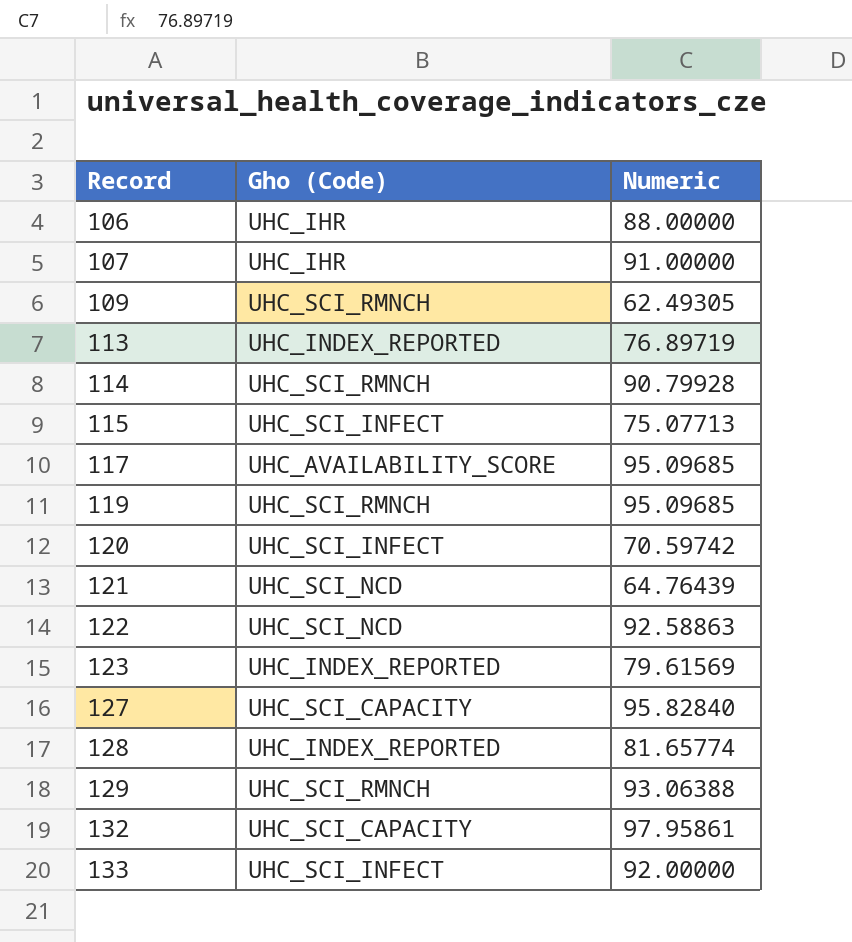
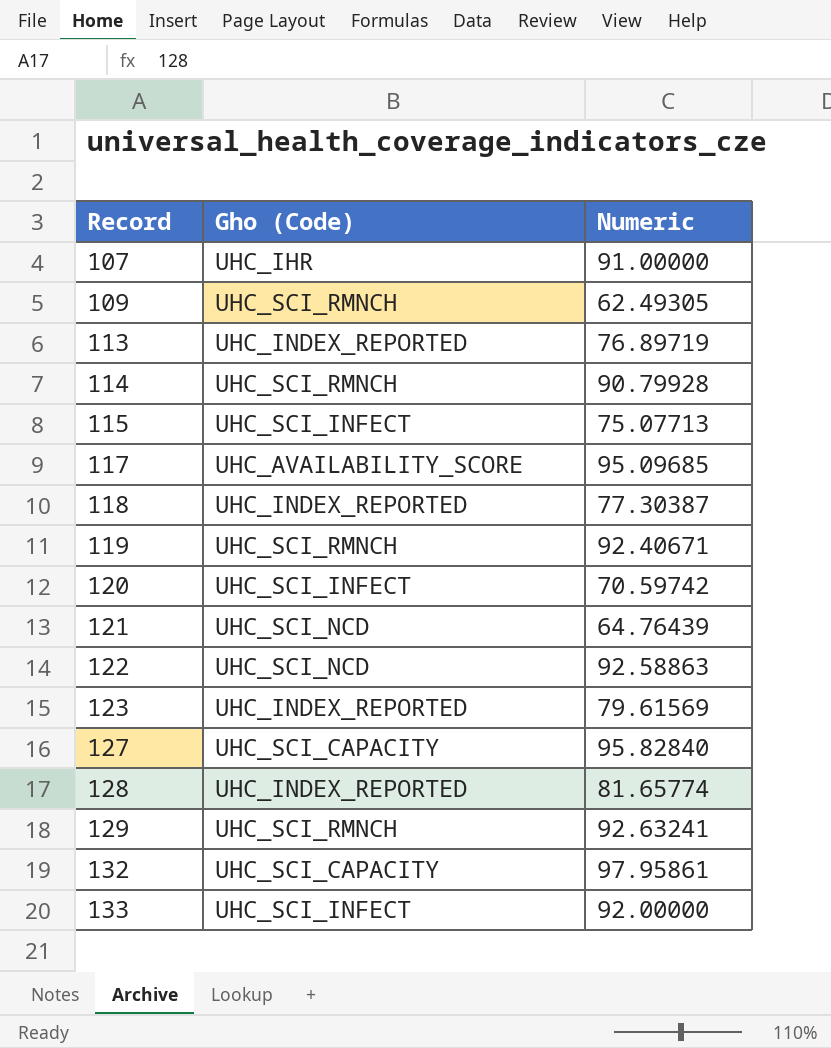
row 106: UHC_IHR | 88.00000 -> none
row 118: none -> UHC_INDEX_REPORTED | 77.30387
119 | Numeric: 95.09685 -> 92.40671
129 | Numeric: 93.06388 -> 92.63241

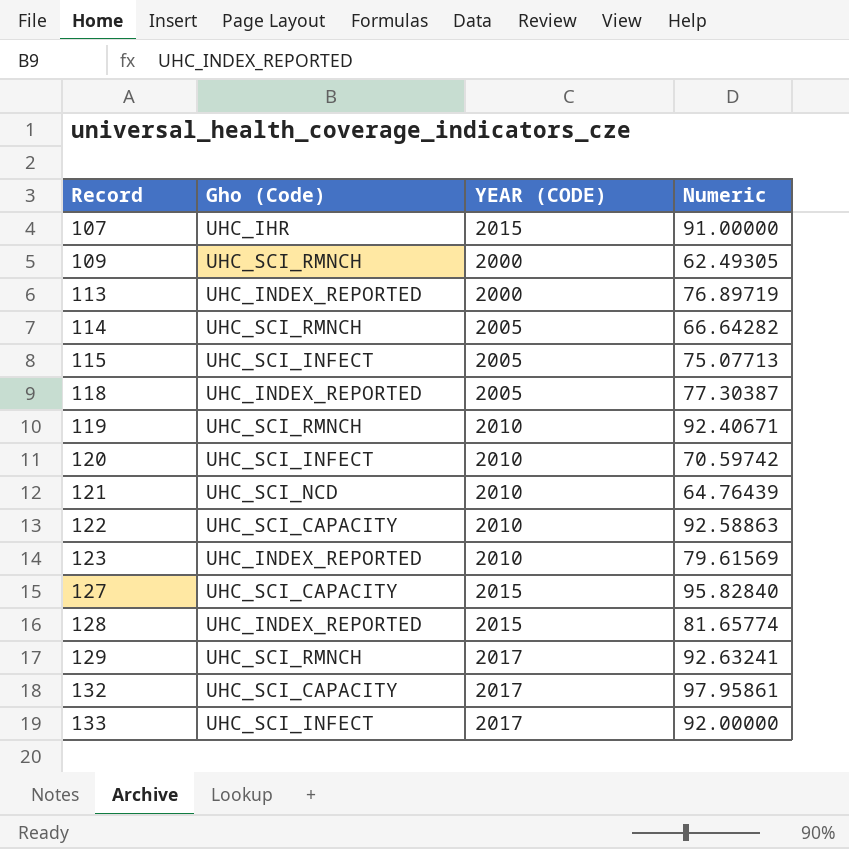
column YEAR (CODE) | position: none -> 3
row 117: UHC_AVAILABILITY_SCORE | 95.09685 -> none
114 | Numeric: 90.79928 -> 66.64282
122 | Gho (Code): UHC_SCI_NCD -> UHC_SCI_CAPACITY

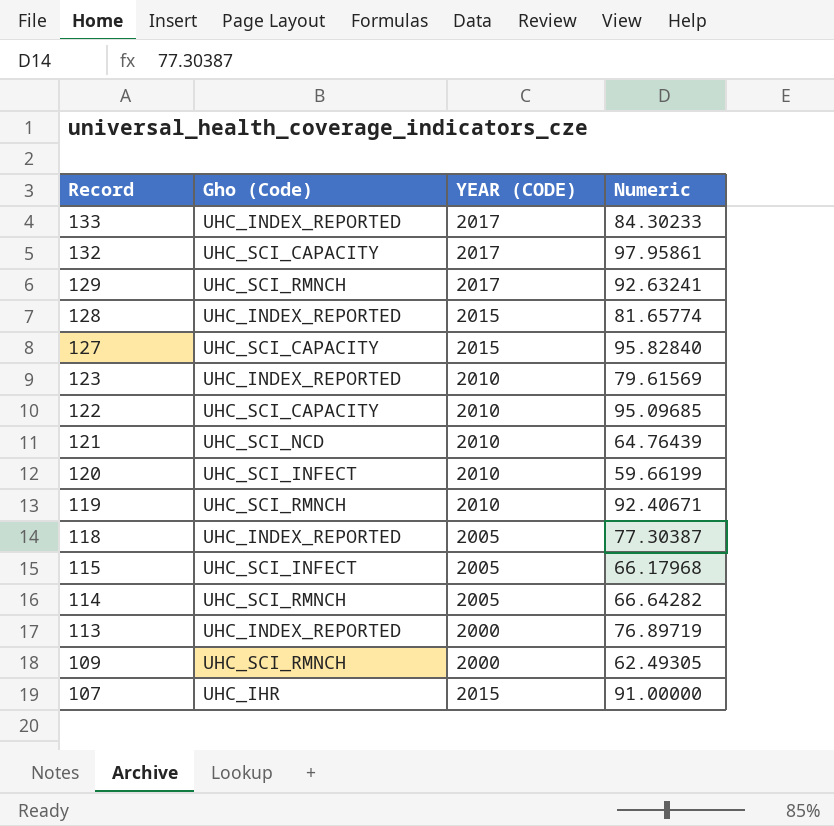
row order: Record ascending -> Record descending
133 | Gho (Code): UHC_SCI_INFECT -> UHC_INDEX_REPORTED
133 | Numeric: 92.00000 -> 84.30233
122 | Numeric: 92.58863 -> 95.09685
120 | Numeric: 70.59742 -> 59.66199
115 | Numeric: 75.07713 -> 66.17968

